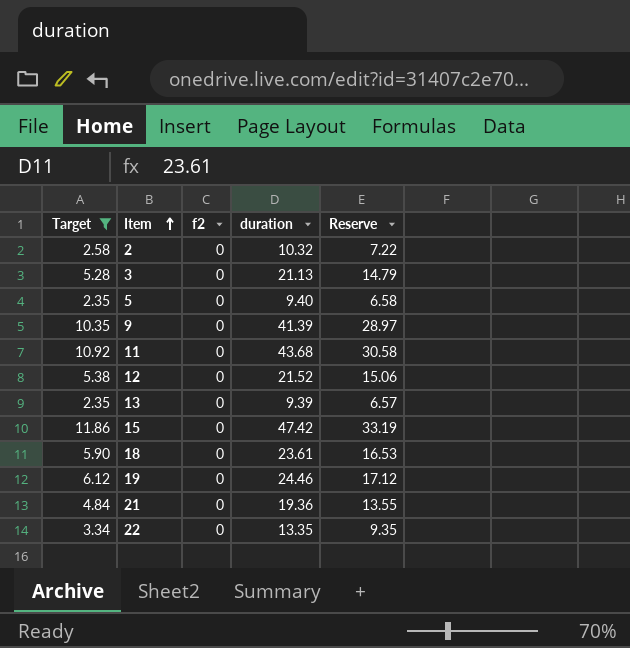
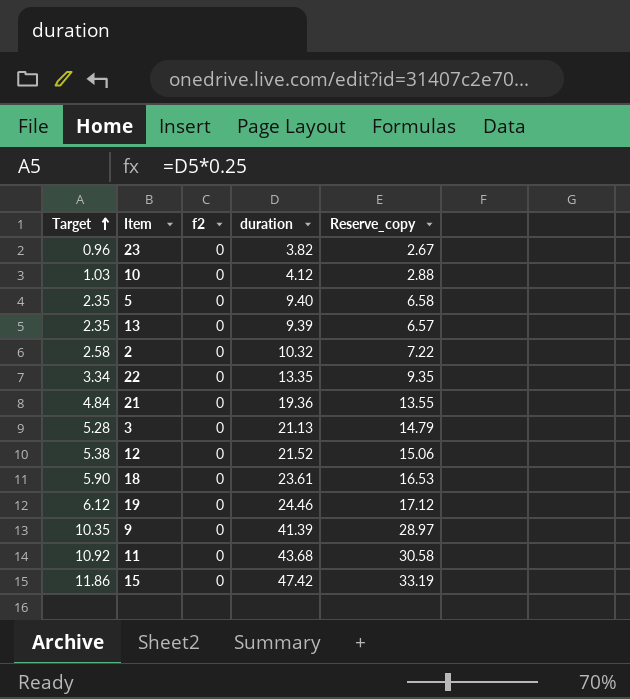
filter: Target >= 2.35 -> none
row order: Item ascending -> Target ascending
column name: Reserve -> Reserve_copy

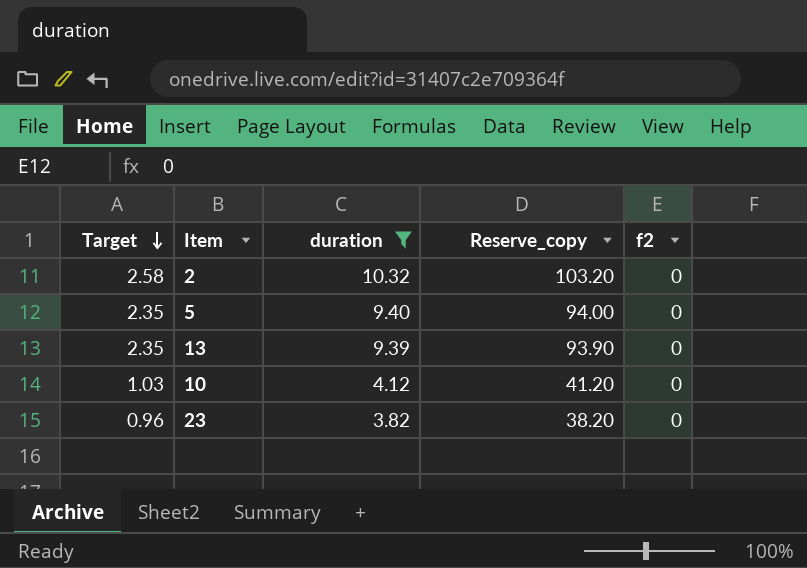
filter: none -> duration <= 10.32
row order: Target ascending -> Target descending
column Reserve_copy | formula: [duration] * 0.7 -> [duration] * 10
column f2 | position: 3 -> 5

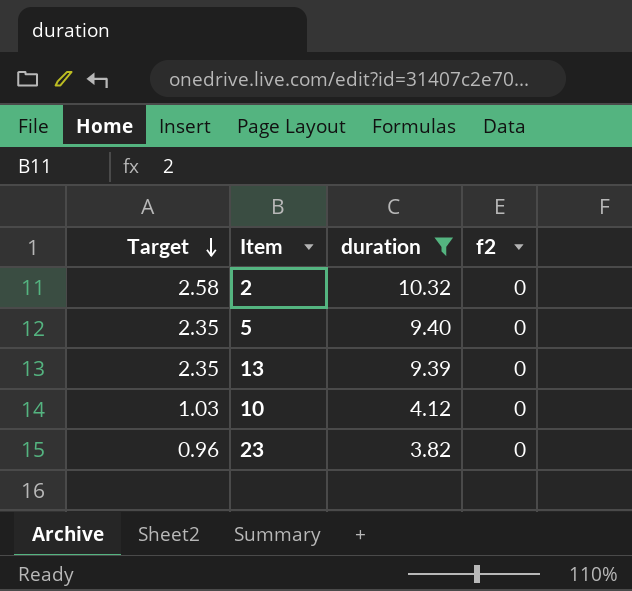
column Reserve_copy | formula: [duration] * 10 -> none

